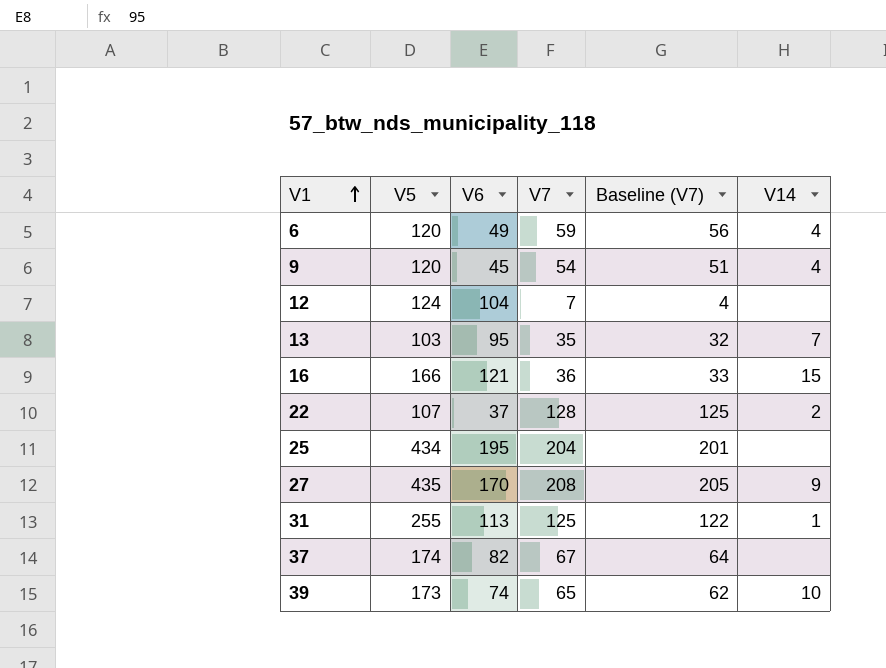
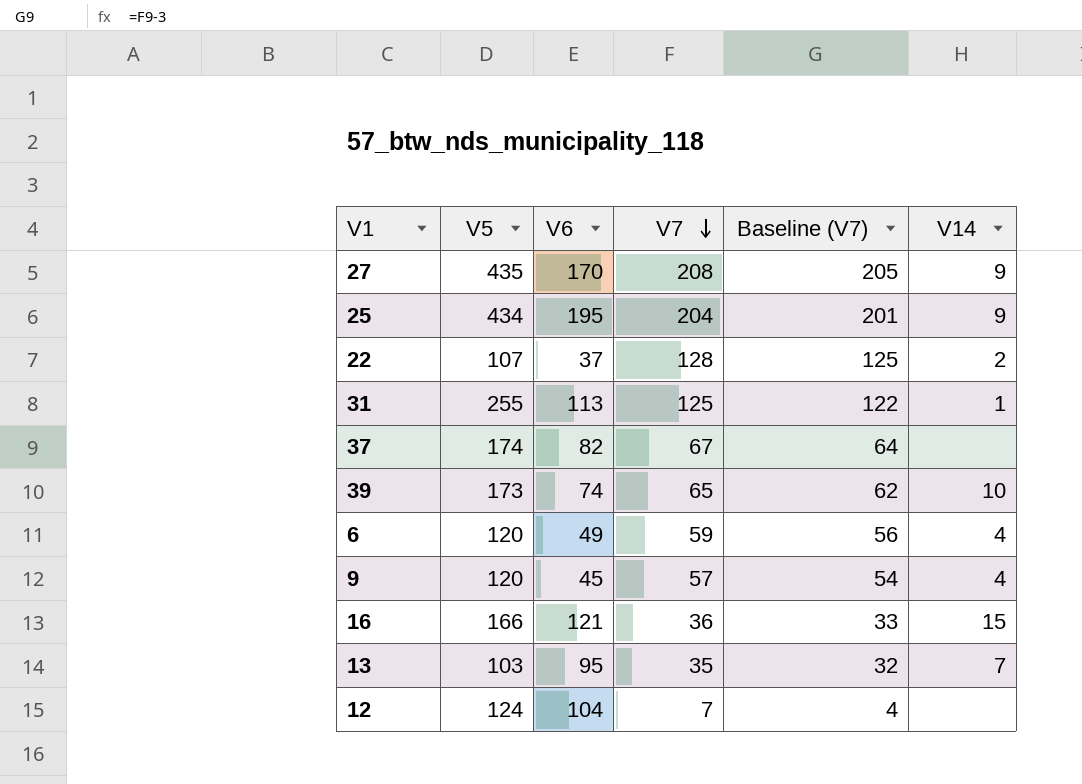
row order: V1 ascending -> V7 descending
25 | V14: none -> 9
9 | V7: 54 -> 57
9 | Baseline (V7): 51 -> 54

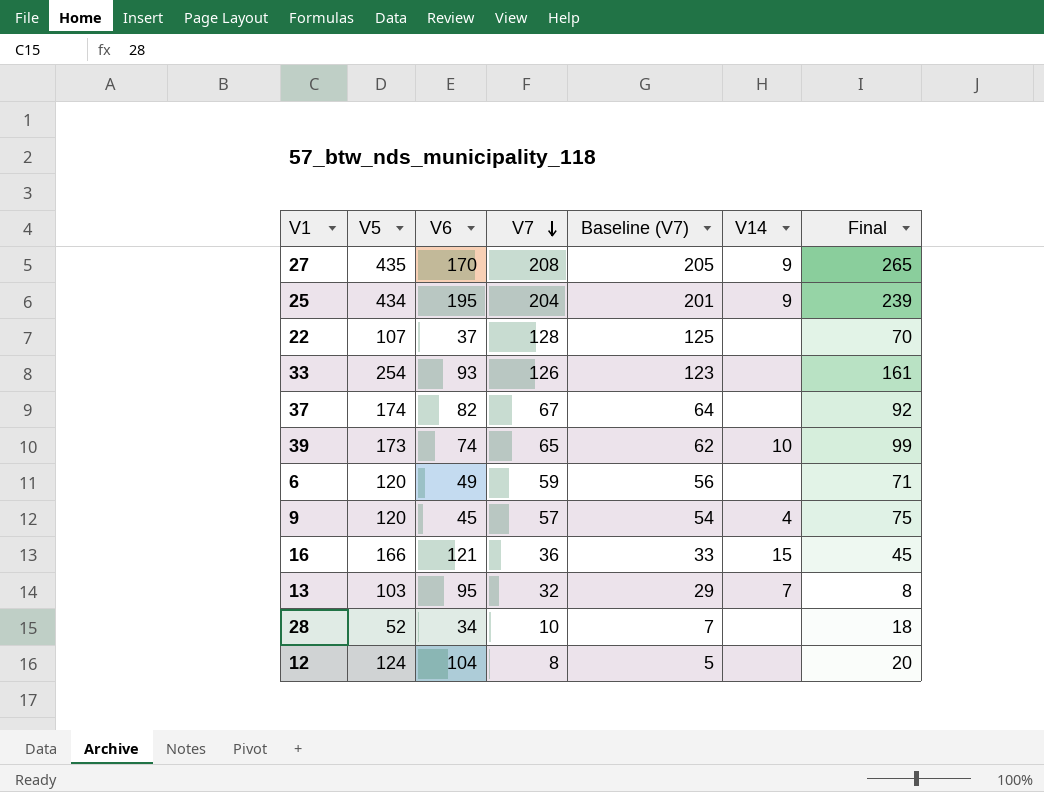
column Final | formula: none -> [V5] - [V6]
row 31: 255 | 113 | 125 | 122 | 1 -> none
22 | V14: 2 -> none
row 33: none -> 254 | 93 | 126 | 123 | none | 161
6 | V14: 4 -> none
13 | V7: 35 -> 32
13 | Baseline (V7): 32 -> 29
row 28: none -> 52 | 34 | 10 | 7 | none | 18
12 | V7: 7 -> 8
12 | Baseline (V7): 4 -> 5

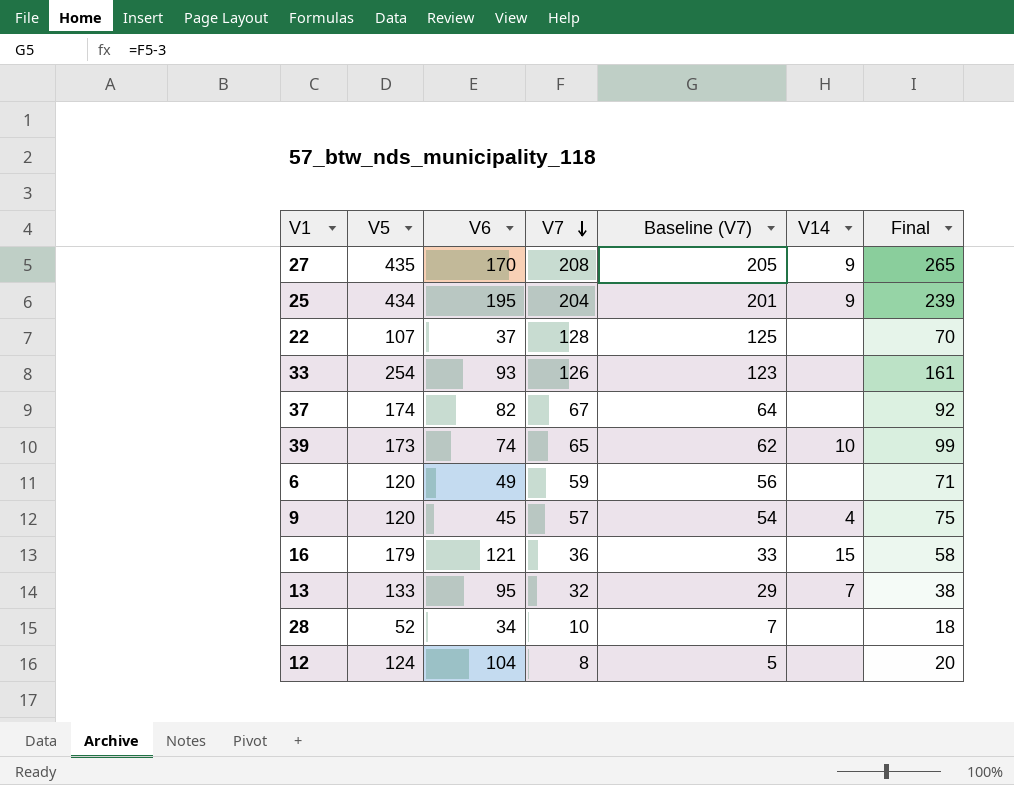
16 | V5: 166 -> 179
16 | Final: 45 -> 58
13 | V5: 103 -> 133
13 | Final: 8 -> 38

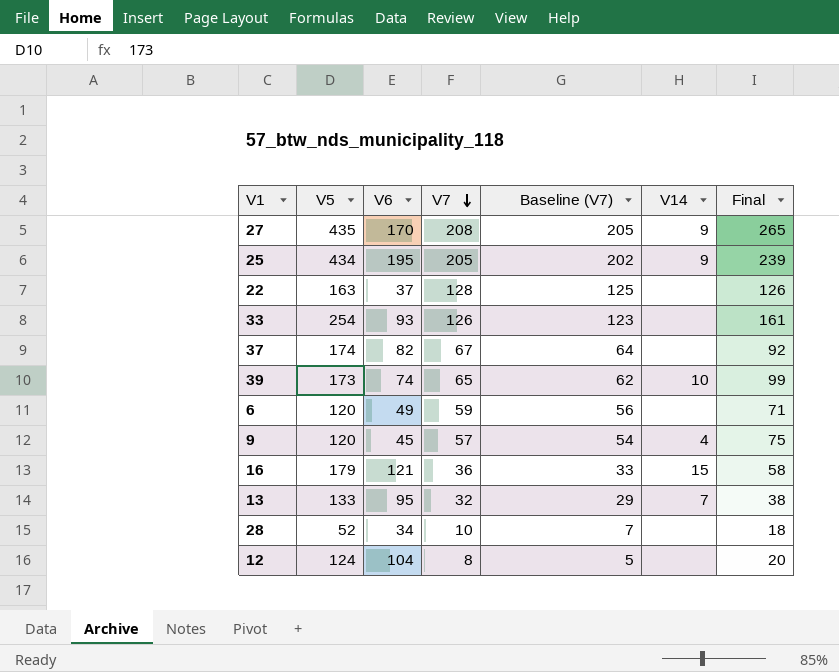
25 | V7: 204 -> 205
25 | Baseline (V7): 201 -> 202
22 | V5: 107 -> 163
22 | Final: 70 -> 126

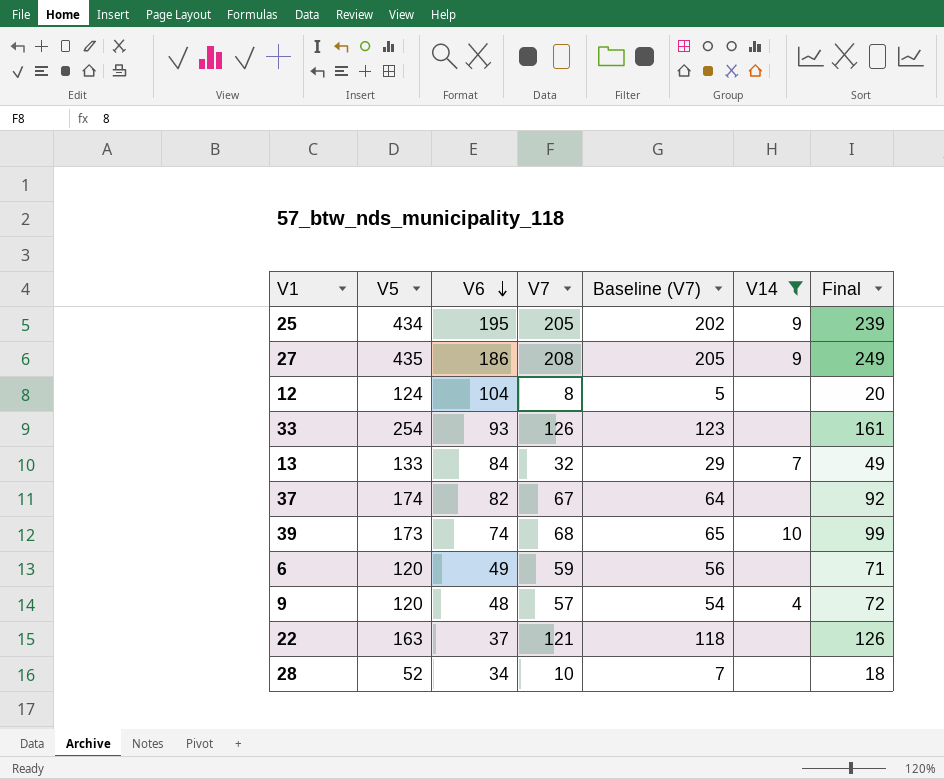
filter: none -> V14 != 15
row order: V7 descending -> V6 descending
27 | V6: 170 -> 186
27 | Final: 265 -> 249
13 | V6: 95 -> 84
13 | Final: 38 -> 49
39 | V7: 65 -> 68
39 | Baseline (V7): 62 -> 65
9 | V6: 45 -> 48
9 | Final: 75 -> 72
22 | V7: 128 -> 121
22 | Baseline (V7): 125 -> 118

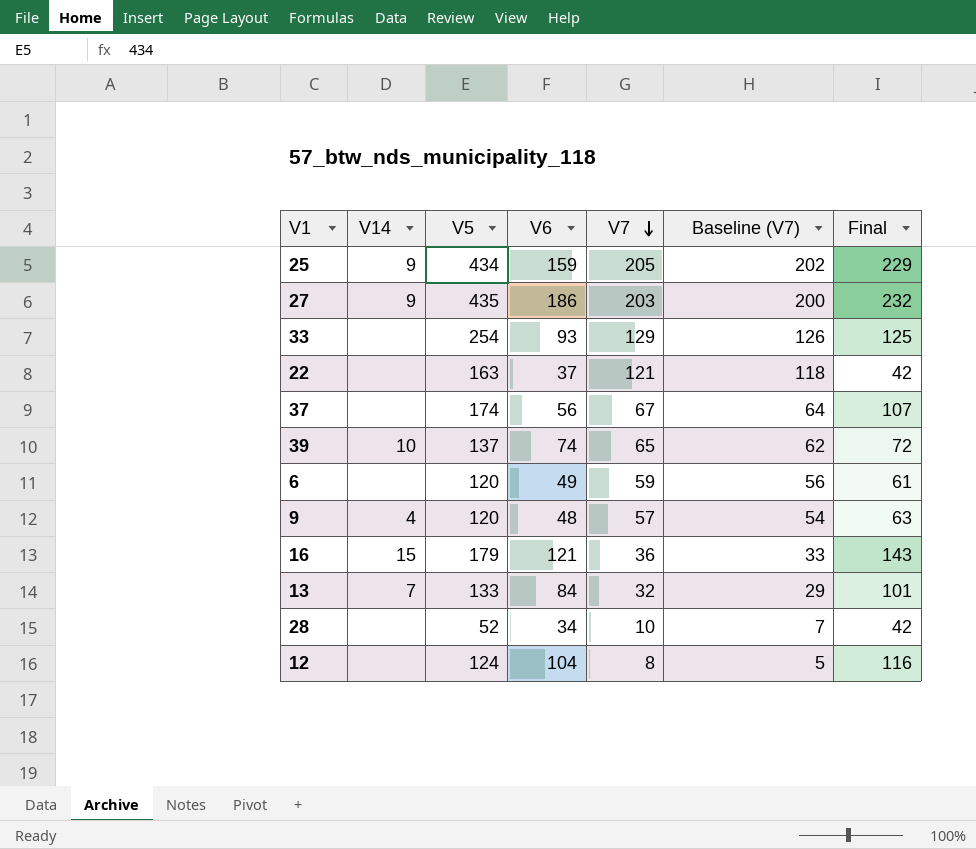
filter: V14 != 15 -> none
row order: V6 descending -> V7 descending
column V14 | position: 6 -> 2
column Final | formula: [V5] - [V6] -> [V5] - [V7]
25 | V6: 195 -> 159
27 | V7: 208 -> 203
27 | Baseline (V7): 205 -> 200
33 | V7: 126 -> 129
33 | Baseline (V7): 123 -> 126
37 | V6: 82 -> 56
39 | V5: 173 -> 137
39 | V7: 68 -> 65
39 | Baseline (V7): 65 -> 62

